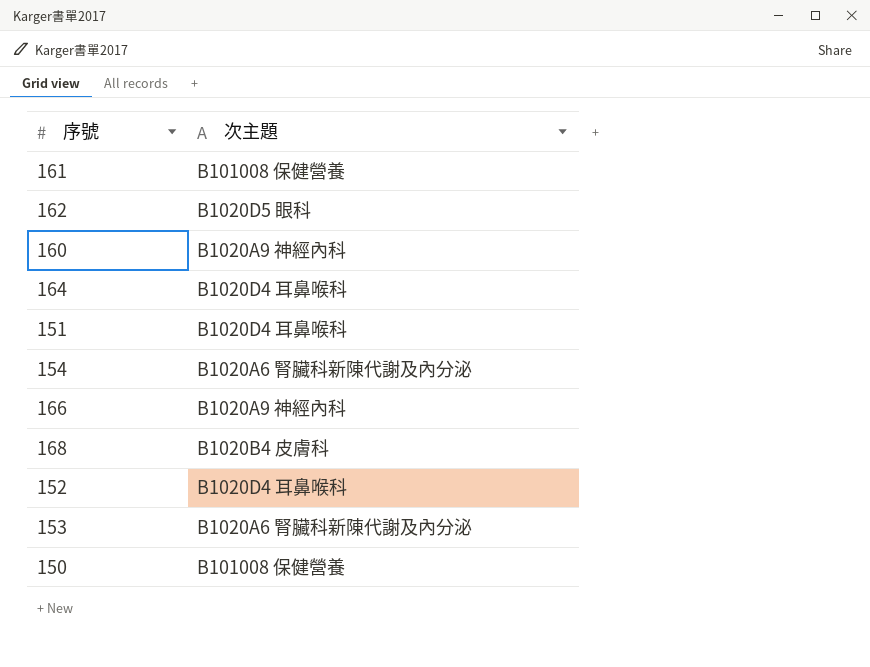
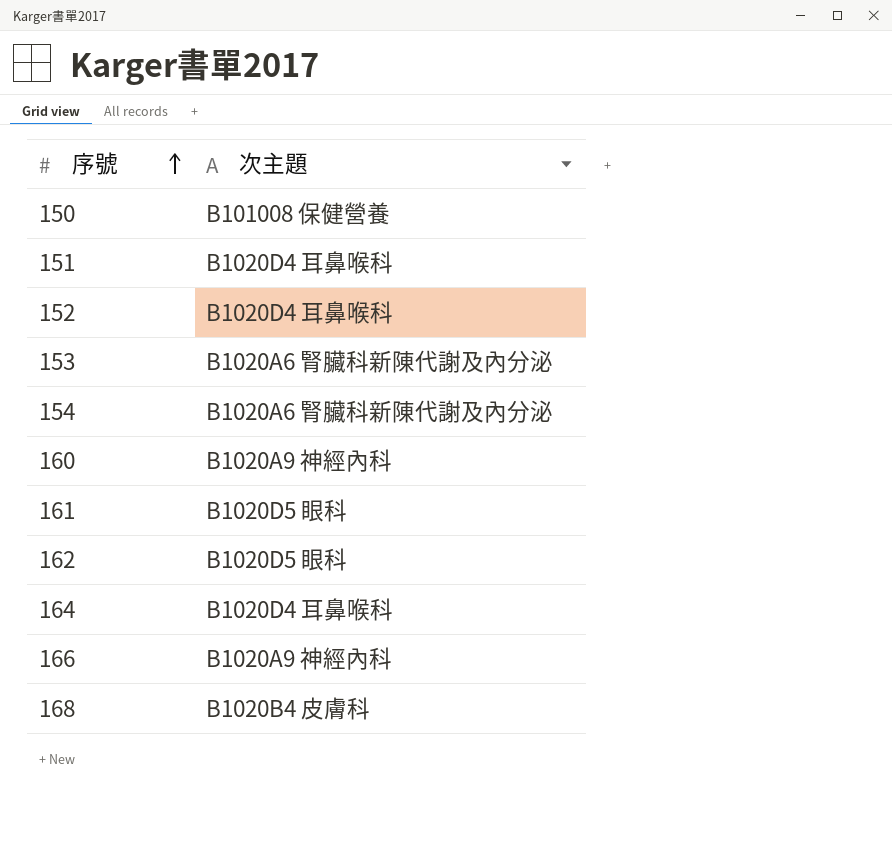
row order: none -> 序號 ascending
161 | 次主題: B101008 保健營養 -> B1020D5 眼科

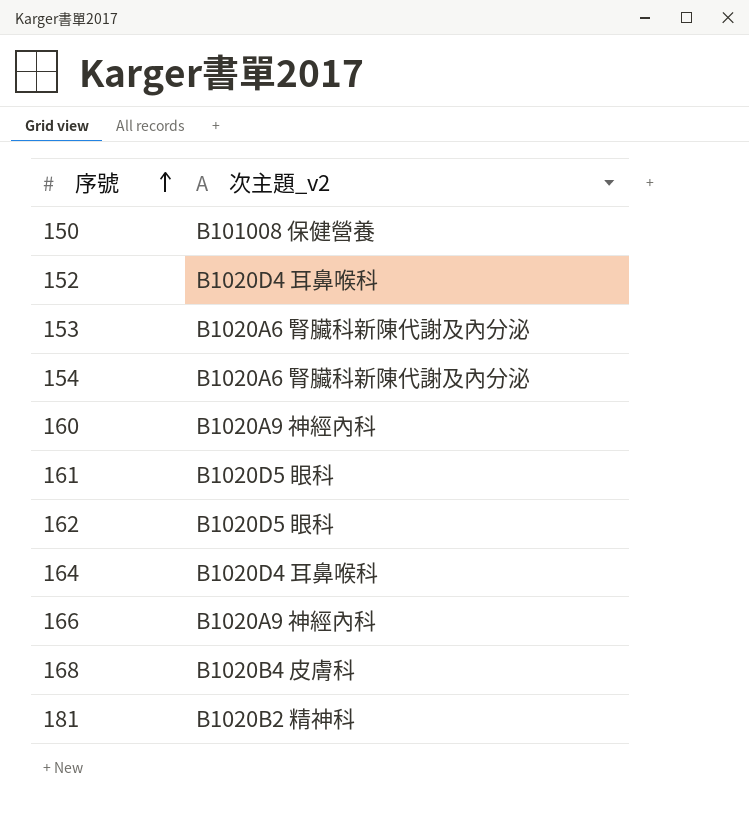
column name: 次主題 -> 次主題_v2
row 151: B1020D4 耳鼻喉科 -> none
row 181: none -> B1020B2 精神科

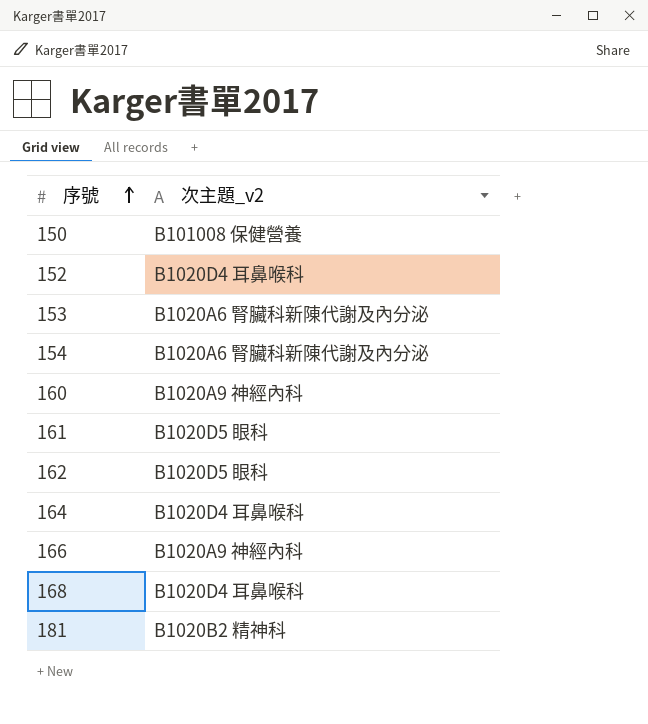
168 | 次主題_v2: B1020B4 皮膚科 -> B1020D4 耳鼻喉科

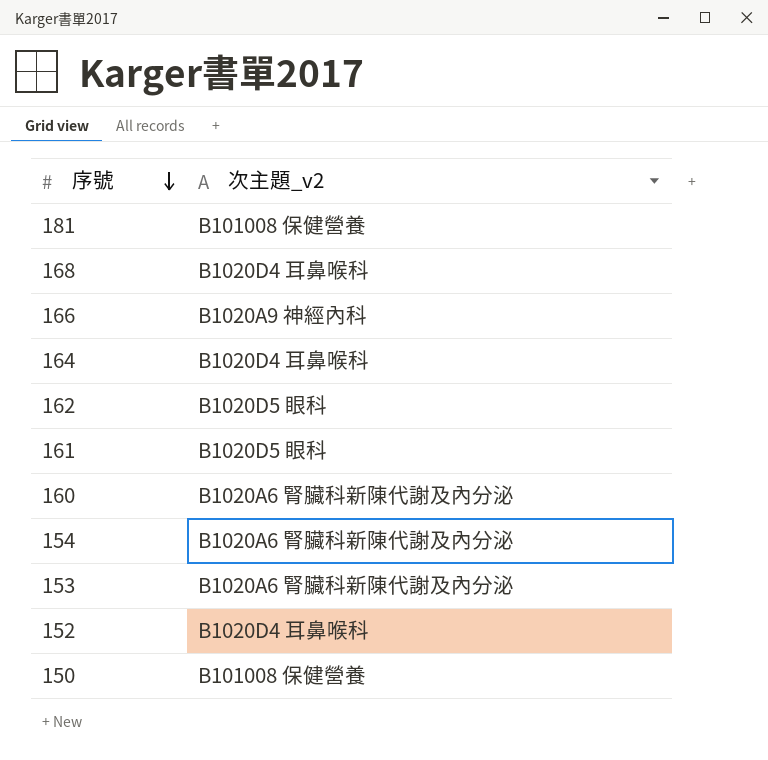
row order: 序號 ascending -> 序號 descending
181 | 次主題_v2: B1020B2 精神科 -> B101008 保健營養
160 | 次主題_v2: B1020A9 神經內科 -> B1020A6 腎臟科新陳代謝及內分泌

